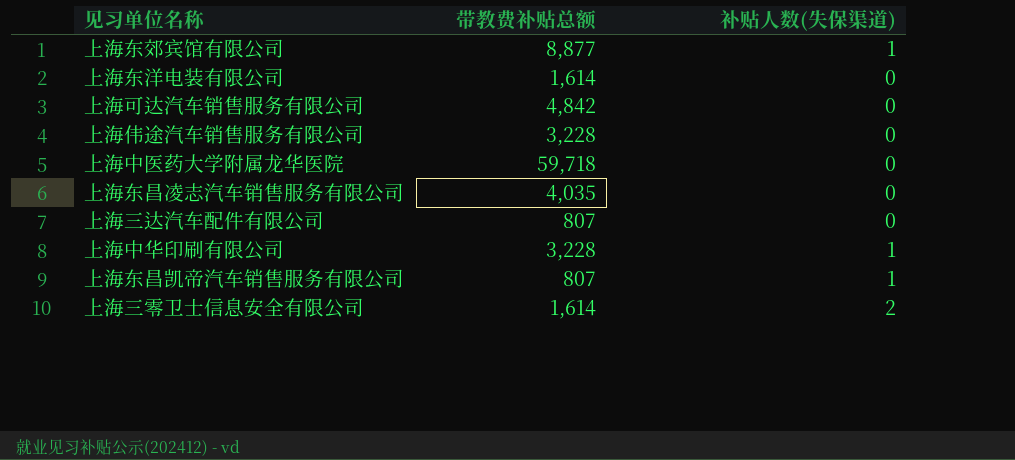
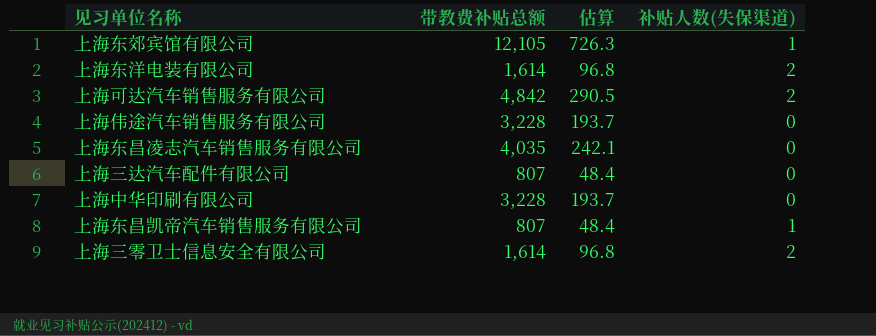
column 估算 | formula: none -> [带教费补贴总额] * 0.06
row 上海中医药大学附属龙华医院: 59,718 | 0 -> none
上海东郊宾馆有限公司 | 带教费补贴总额: 8,877 -> 12,105
上海东洋电装有限公司 | 补贴人数(失保渠道): 0 -> 2
上海可达汽车销售服务有限公司 | 补贴人数(失保渠道): 0 -> 2
上海中华印刷有限公司 | 补贴人数(失保渠道): 1 -> 0

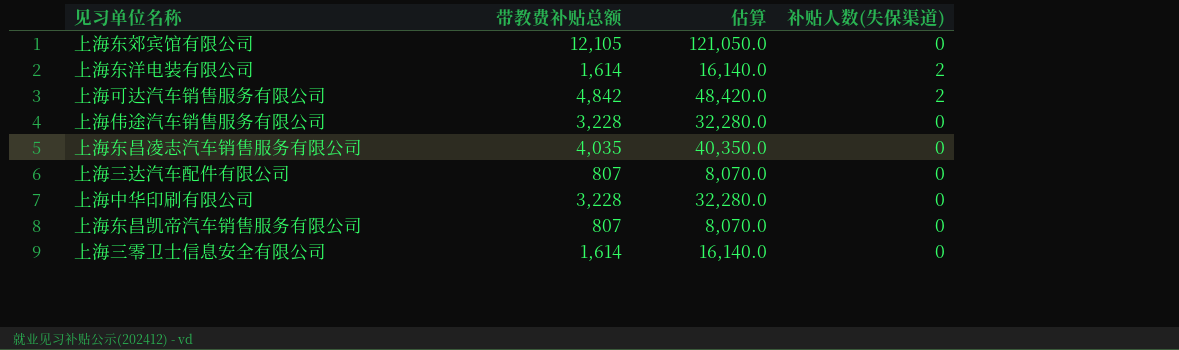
column 估算 | formula: [带教费补贴总额] * 0.06 -> [带教费补贴总额] * 10
上海东郊宾馆有限公司 | 补贴人数(失保渠道): 1 -> 0
上海东昌凯帝汽车销售服务有限公司 | 补贴人数(失保渠道): 1 -> 0
上海三零卫士信息安全有限公司 | 补贴人数(失保渠道): 2 -> 0

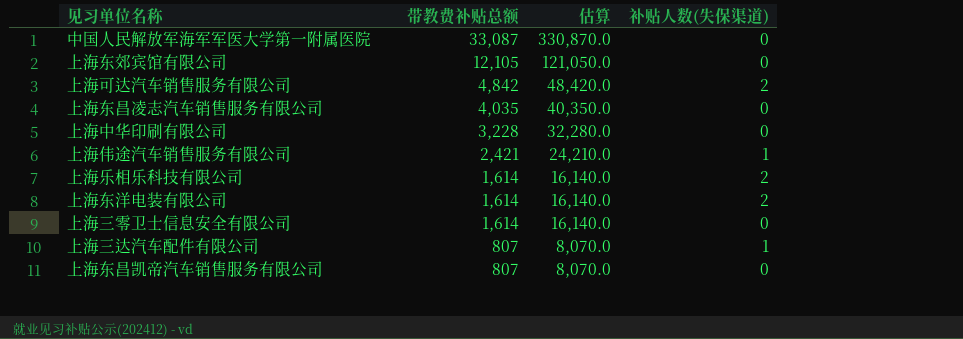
row order: none -> 带教费补贴总额 descending
row 中国人民解放军海军军医大学第一附属医院: none -> 33,087 | 330,870.0 | 0
上海伟途汽车销售服务有限公司 | 带教费补贴总额: 3,228 -> 2,421
上海伟途汽车销售服务有限公司 | 估算: 32,280.0 -> 24,210.0
上海伟途汽车销售服务有限公司 | 补贴人数(失保渠道): 0 -> 1
row 上海乐相乐科技有限公司: none -> 1,614 | 16,140.0 | 2
上海三达汽车配件有限公司 | 补贴人数(失保渠道): 0 -> 1

